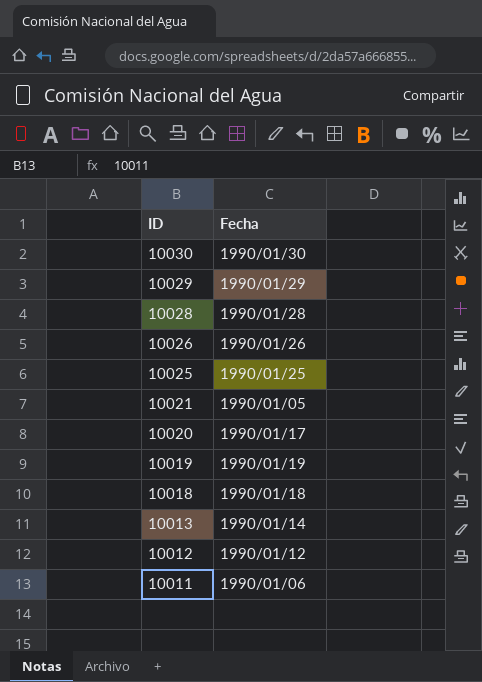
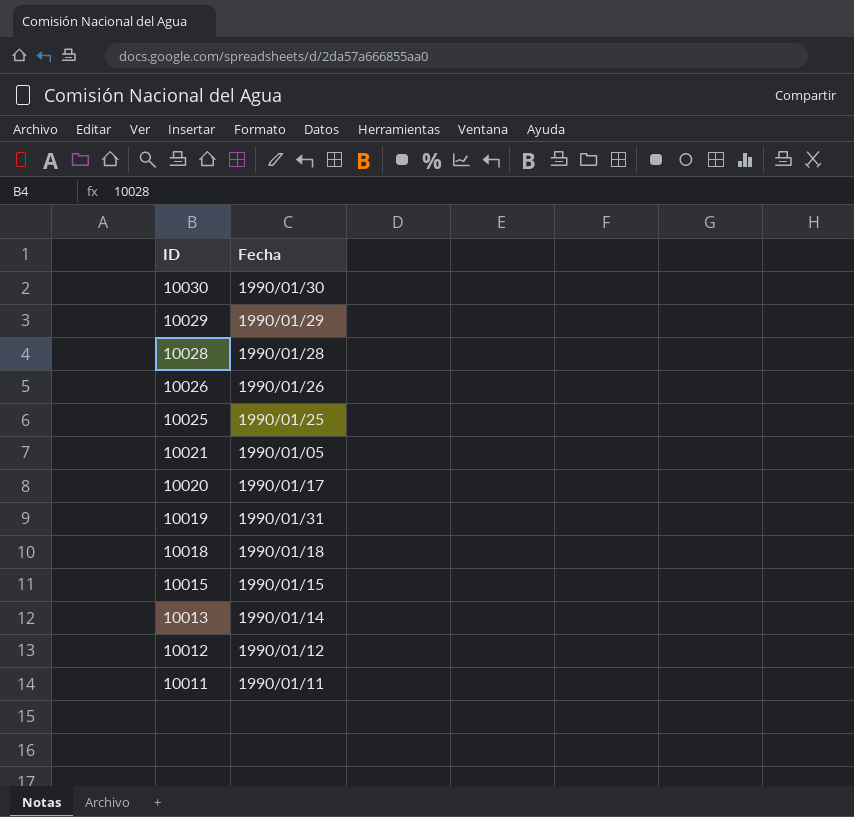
10019 | Fecha: 1990/01/19 -> 1990/01/31
row 10015: none -> 1990/01/15
10011 | Fecha: 1990/01/06 -> 1990/01/11

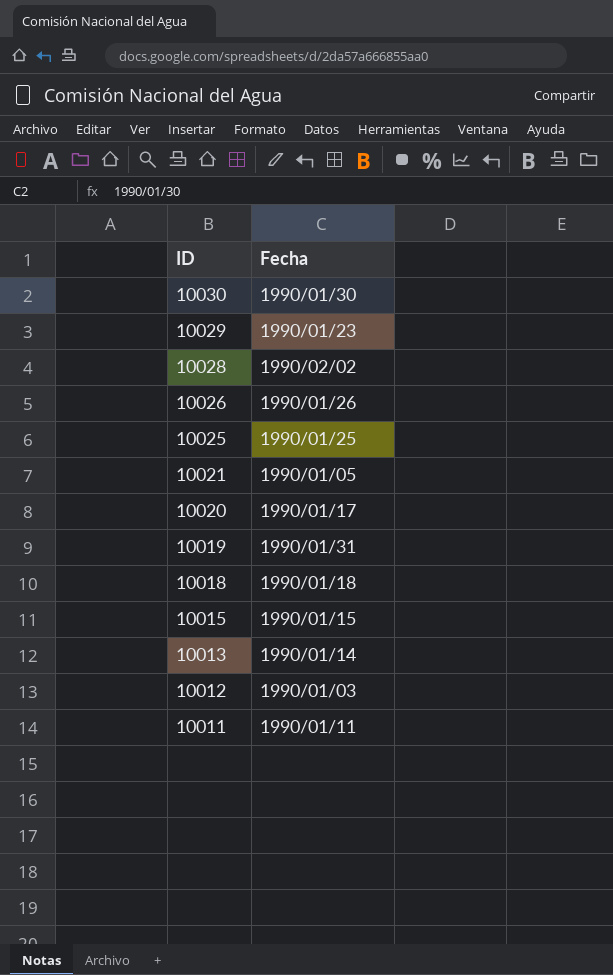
10029 | Fecha: 1990/01/29 -> 1990/01/23
10028 | Fecha: 1990/01/28 -> 1990/02/02
10012 | Fecha: 1990/01/12 -> 1990/01/03

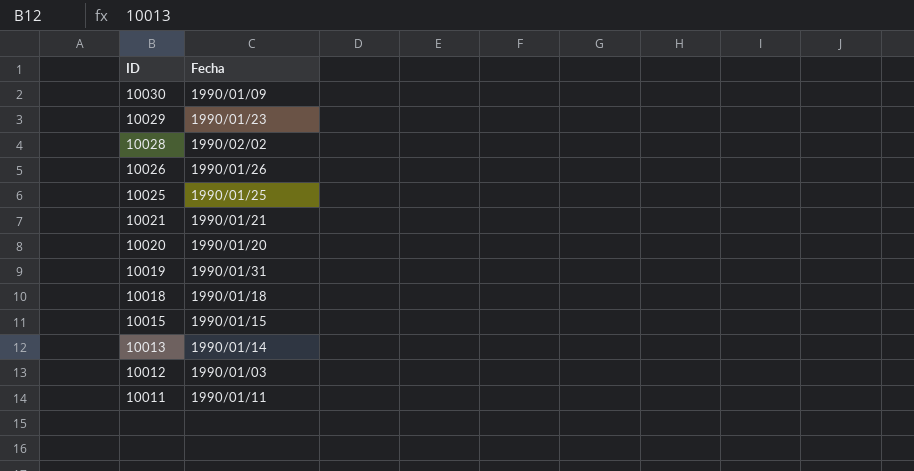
10030 | Fecha: 1990/01/30 -> 1990/01/09
10021 | Fecha: 1990/01/05 -> 1990/01/21
10020 | Fecha: 1990/01/17 -> 1990/01/20

